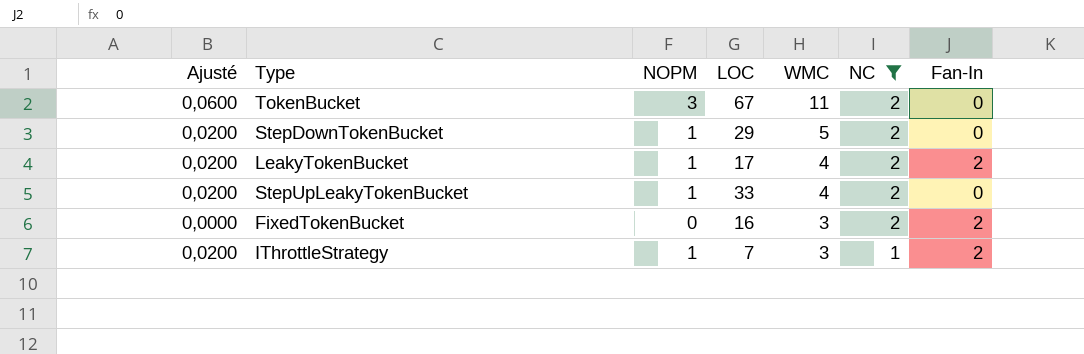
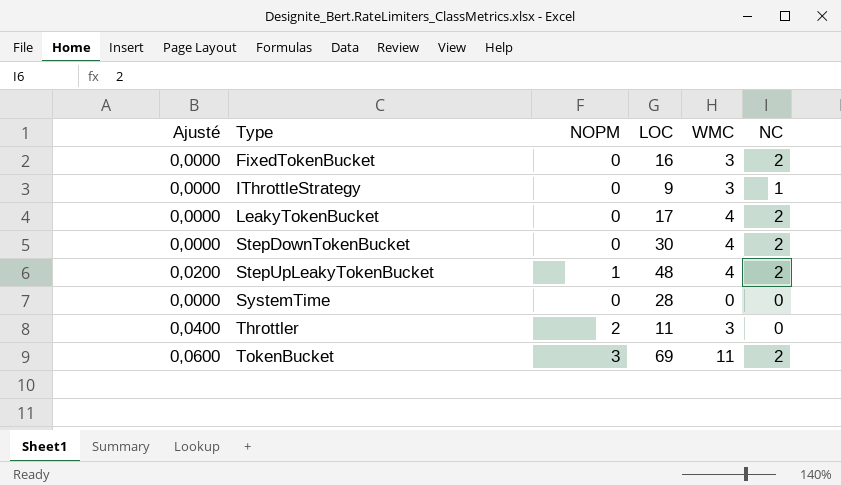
filter: NC != 0 -> none
row order: WMC descending -> Type ascending
column Fan-In | position: 7 -> none
IThrottleStrategy | Ajusté: 0,0200 -> 0,0000
IThrottleStrategy | NOPM: 1 -> 0
IThrottleStrategy | LOC: 7 -> 9
LeakyTokenBucket | Ajusté: 0,0200 -> 0,0000
LeakyTokenBucket | NOPM: 1 -> 0
StepDownTokenBucket | Ajusté: 0,0200 -> 0,0000
StepDownTokenBucket | NOPM: 1 -> 0
StepDownTokenBucket | LOC: 29 -> 30
StepDownTokenBucket | WMC: 5 -> 4
StepUpLeakyTokenBucket | LOC: 33 -> 48
TokenBucket | LOC: 67 -> 69

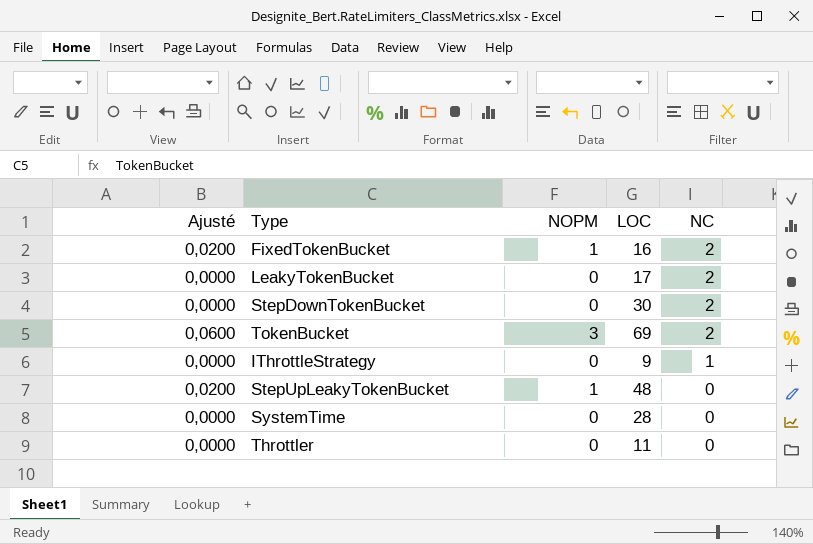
row order: Type ascending -> NC descending
column WMC | position: 5 -> none
FixedTokenBucket | Ajusté: 0,0000 -> 0,0200
FixedTokenBucket | NOPM: 0 -> 1
StepUpLeakyTokenBucket | NC: 2 -> 0
Throttler | Ajusté: 0,0400 -> 0,0000
Throttler | NOPM: 2 -> 0

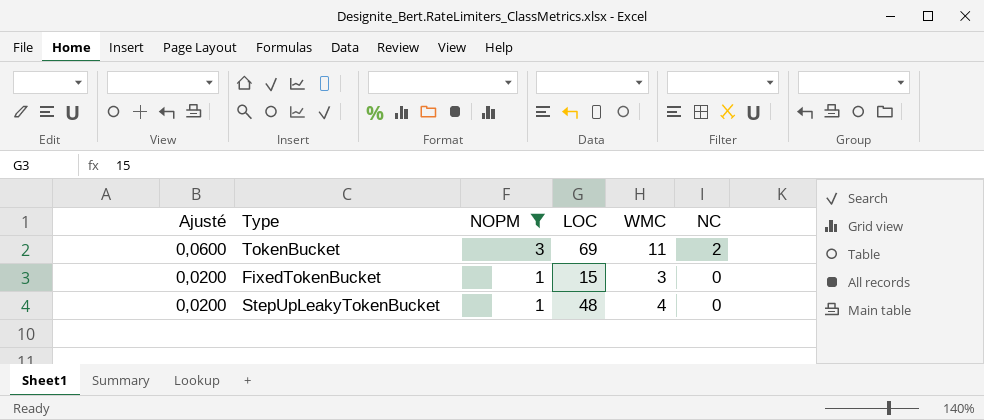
filter: none -> NOPM != 0
row order: NC descending -> Ajusté descending
column WMC | position: none -> 5
FixedTokenBucket | LOC: 16 -> 15
FixedTokenBucket | NC: 2 -> 0

